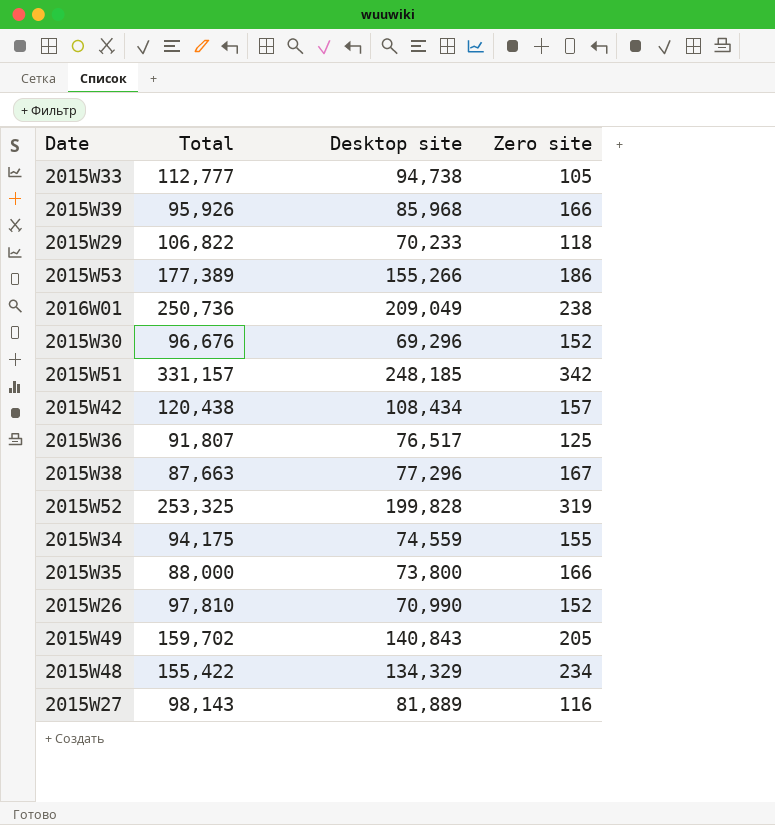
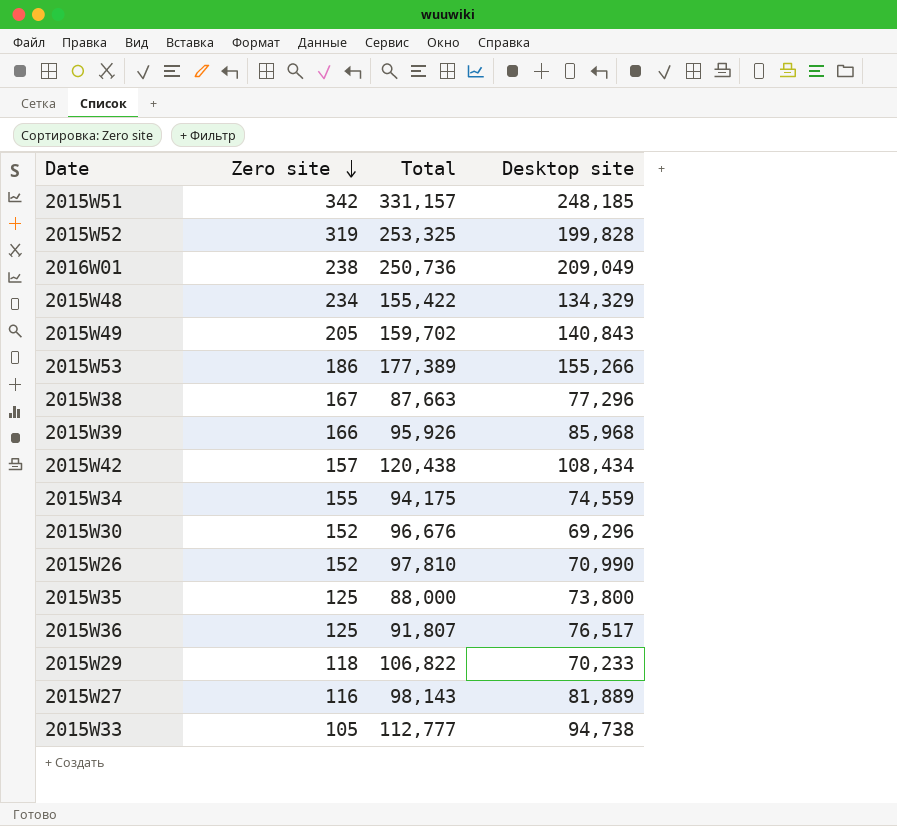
row order: none -> Zero site descending
column Zero site | position: 4 -> 2
2015W35 | Zero site: 166 -> 125

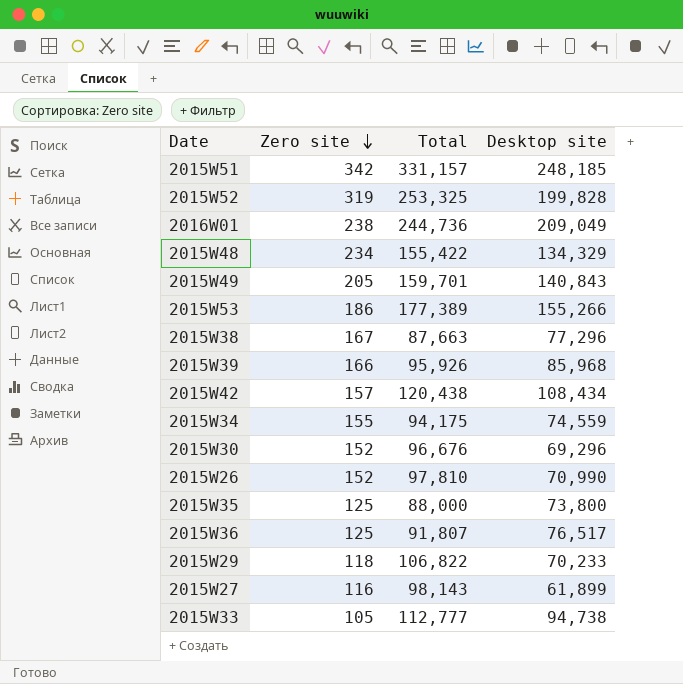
2016W01 | Total: 250,736 -> 244,736
2015W49 | Total: 159,702 -> 159,701
2015W27 | Desktop site: 81,889 -> 61,899

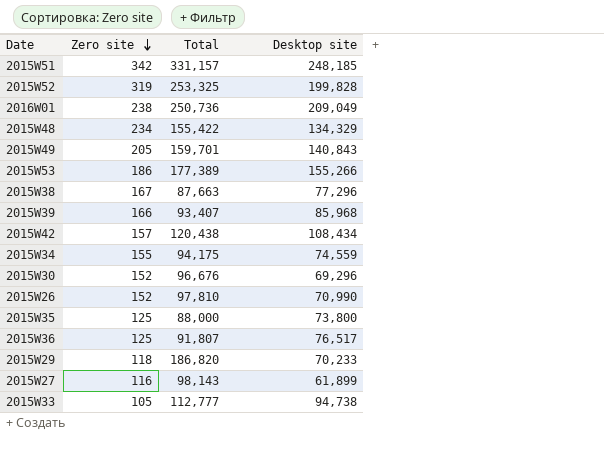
2016W01 | Total: 244,736 -> 250,736
2015W39 | Total: 95,926 -> 93,407
2015W29 | Total: 106,822 -> 186,820

